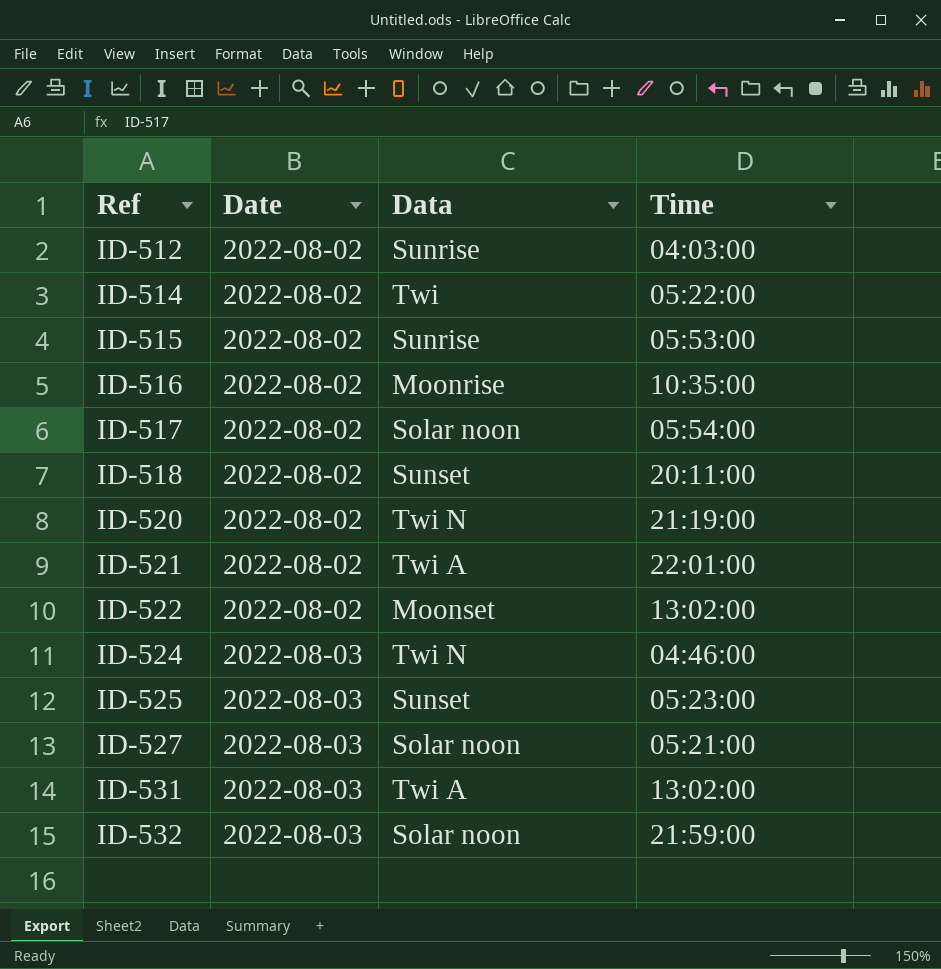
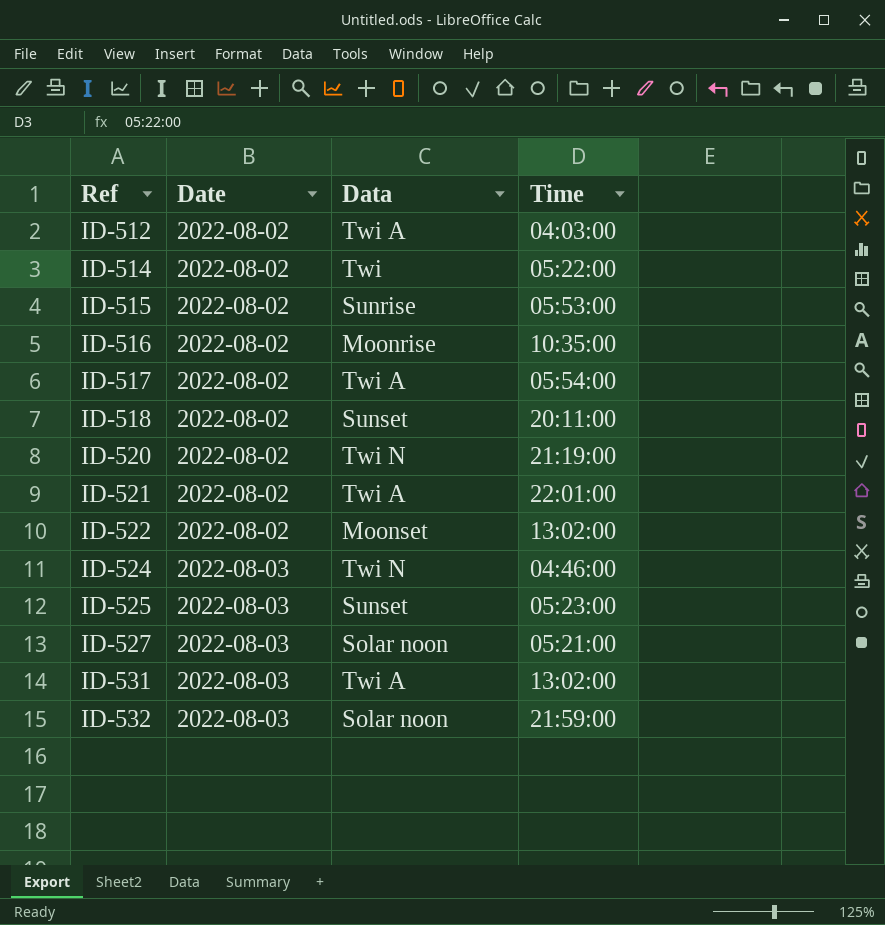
ID-512 | Data: Sunrise -> Twi A
ID-517 | Data: Solar noon -> Twi A

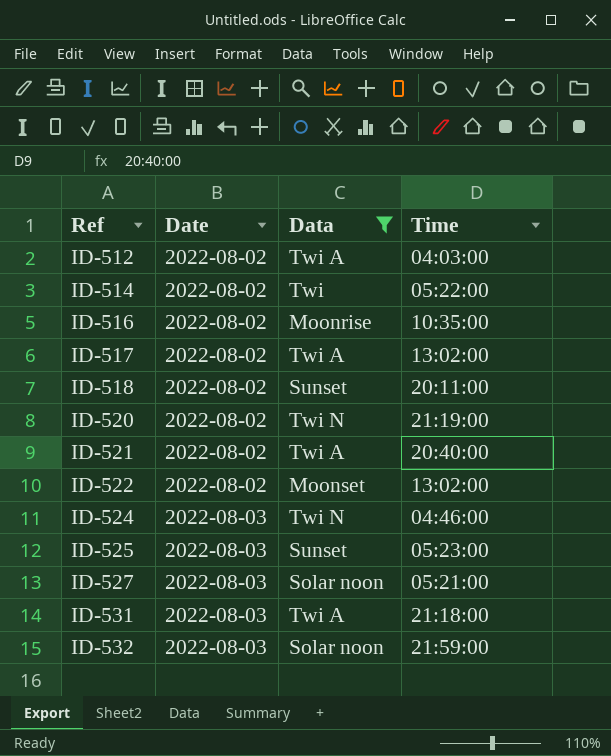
filter: none -> Data != Sunrise
ID-517 | Time: 05:54:00 -> 13:02:00
ID-521 | Time: 22:01:00 -> 20:40:00
ID-531 | Time: 13:02:00 -> 21:18:00

